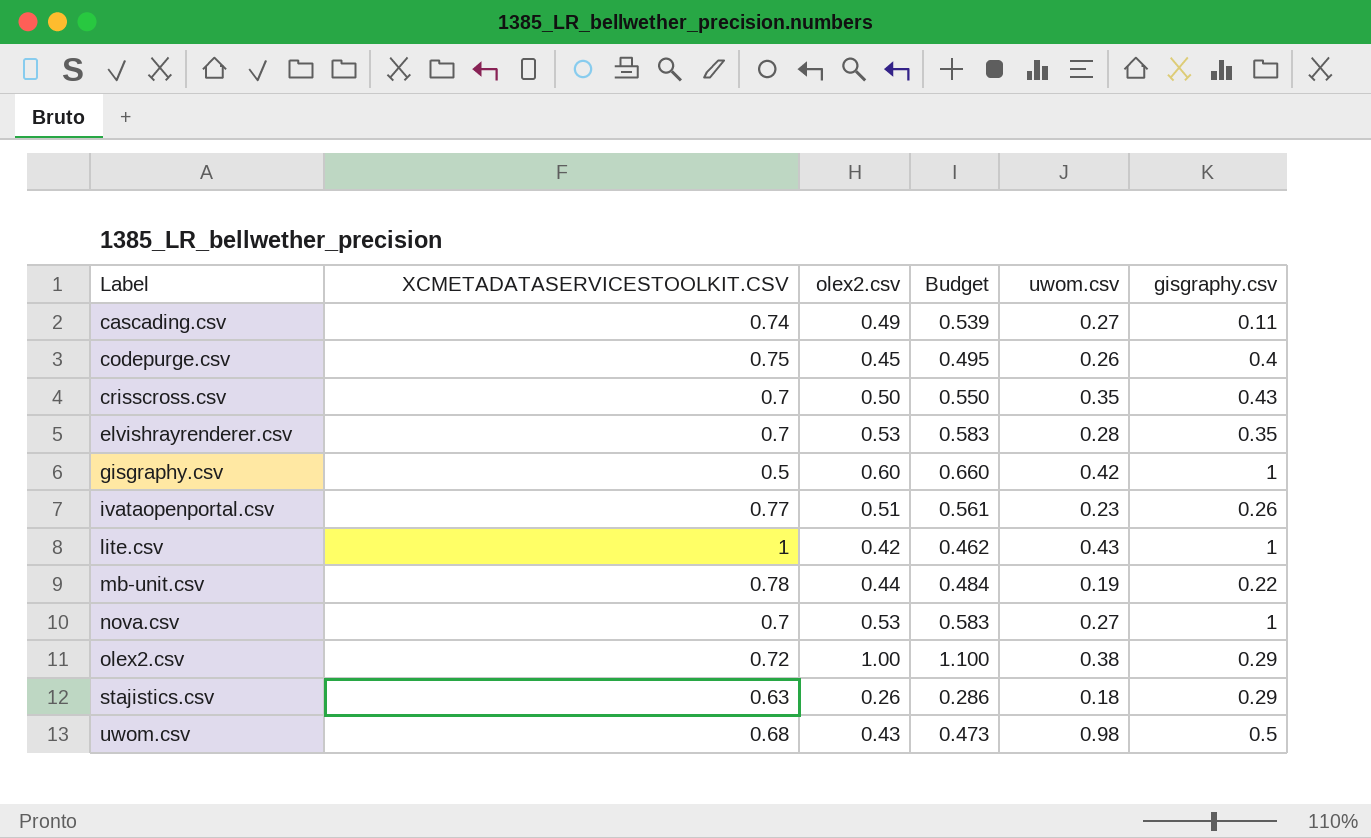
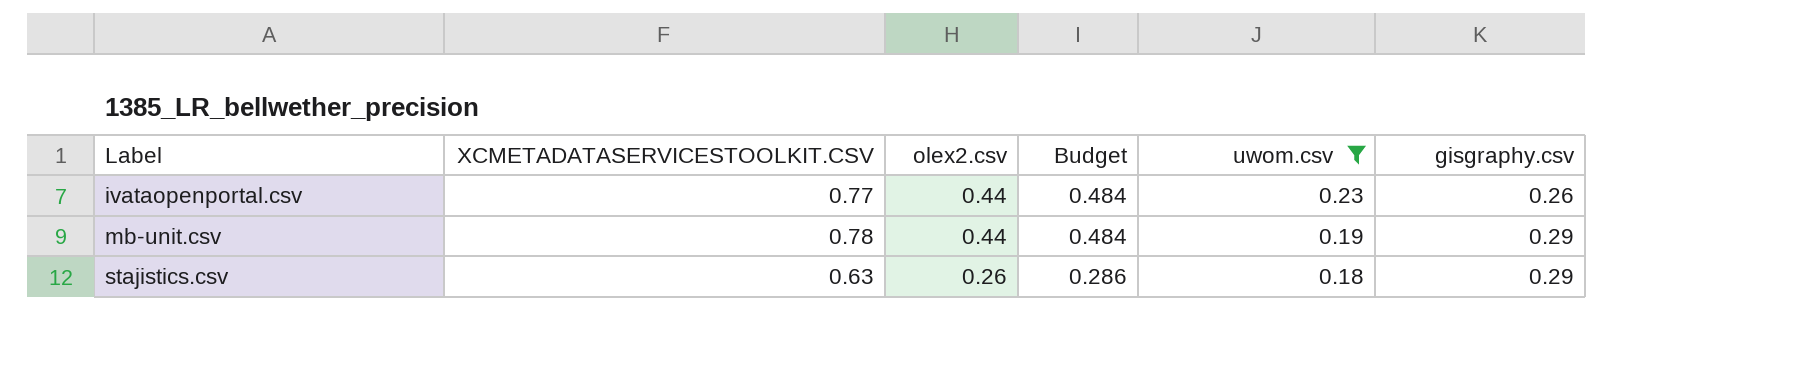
filter: none -> uwom.csv <= 0.23
ivataopenportal.csv | olex2.csv: 0.51 -> 0.44
ivataopenportal.csv | Budget: 0.561 -> 0.484
mb-unit.csv | gisgraphy.csv: 0.22 -> 0.29

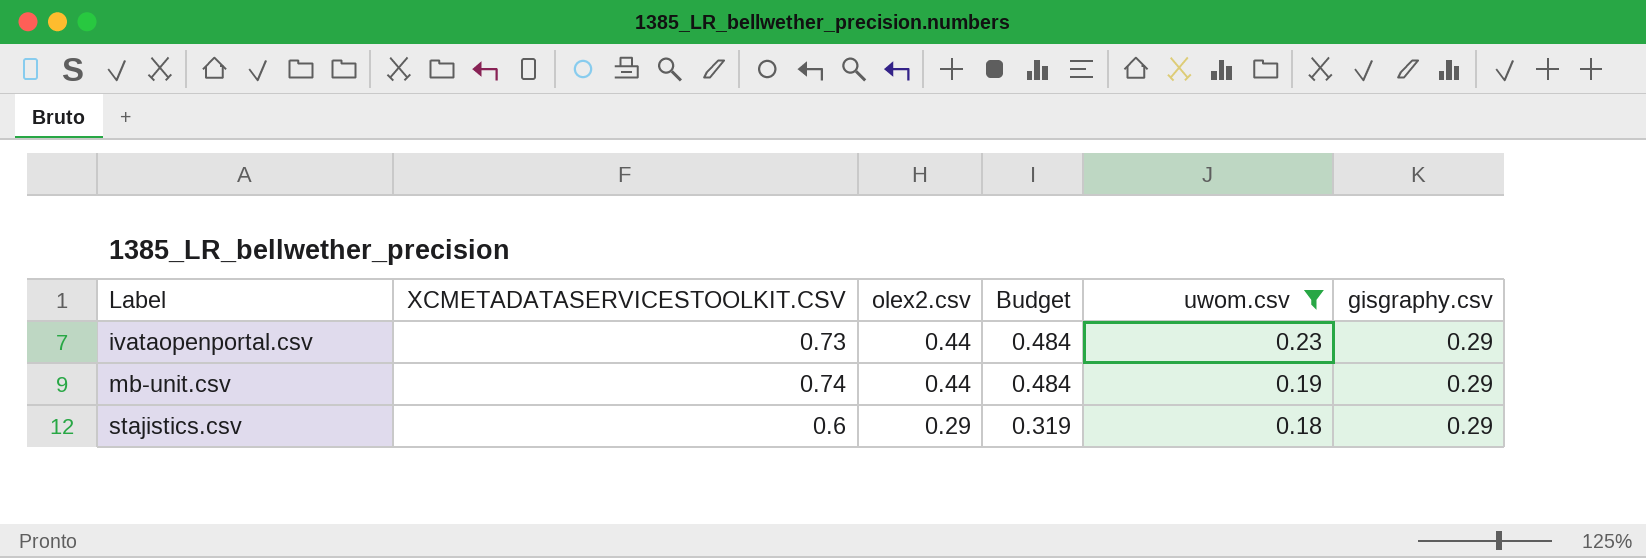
ivataopenportal.csv | XCMETADATASERVICESTOOLKIT.CSV: 0.77 -> 0.73
ivataopenportal.csv | gisgraphy.csv: 0.26 -> 0.29
mb-unit.csv | XCMETADATASERVICESTOOLKIT.CSV: 0.78 -> 0.74
stajistics.csv | XCMETADATASERVICESTOOLKIT.CSV: 0.63 -> 0.6
stajistics.csv | olex2.csv: 0.26 -> 0.29
stajistics.csv | Budget: 0.286 -> 0.319

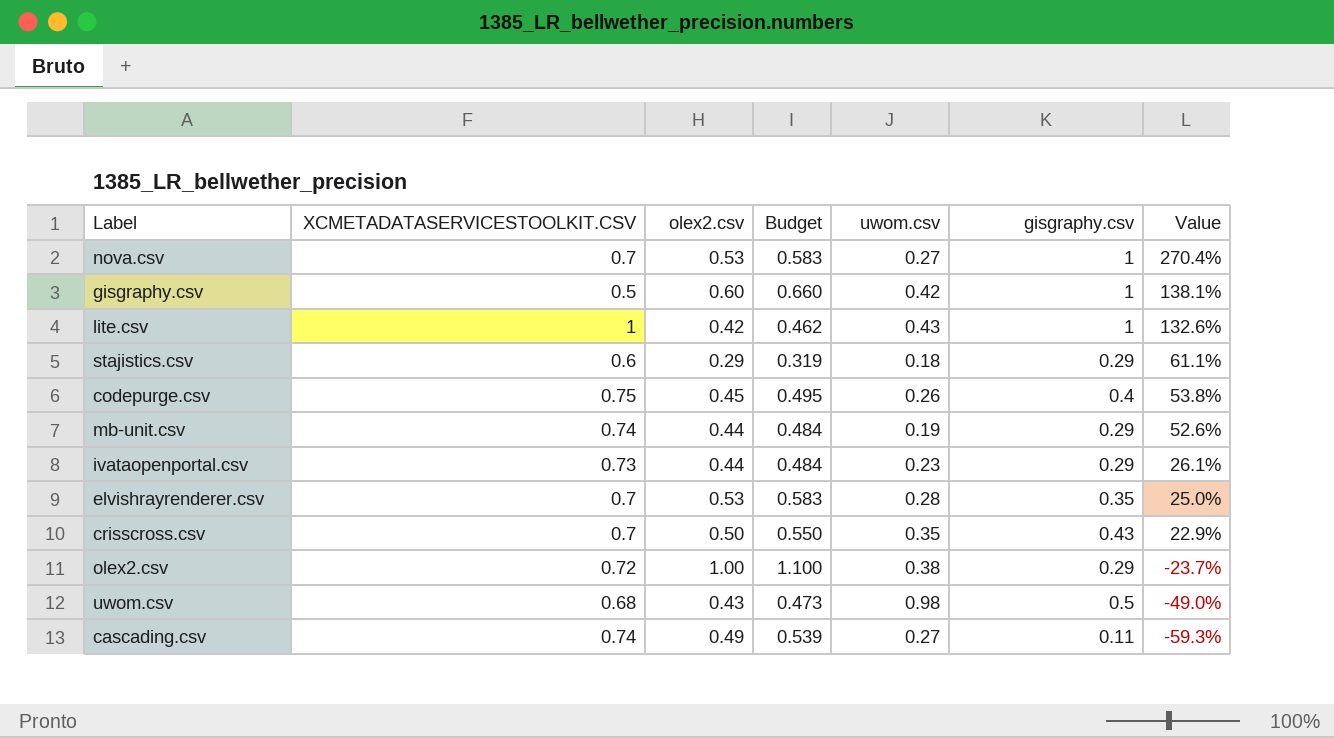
filter: uwom.csv <= 0.23 -> none
row order: Label ascending -> Value descending
column Value | formula: none -> ([gisgraphy.csv] - [uwom.csv]) / [uwom.csv]

